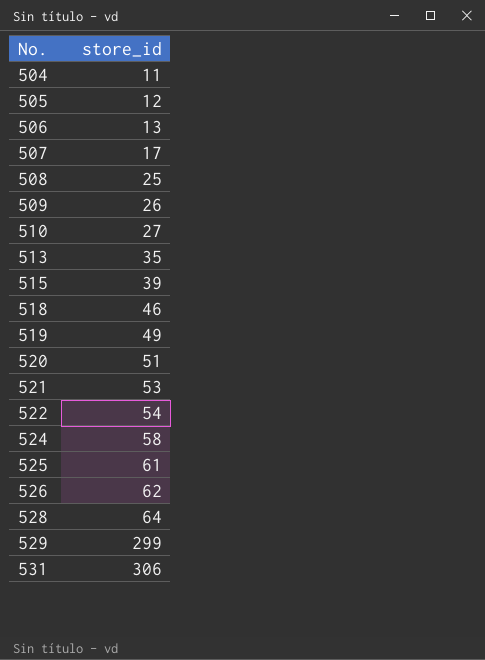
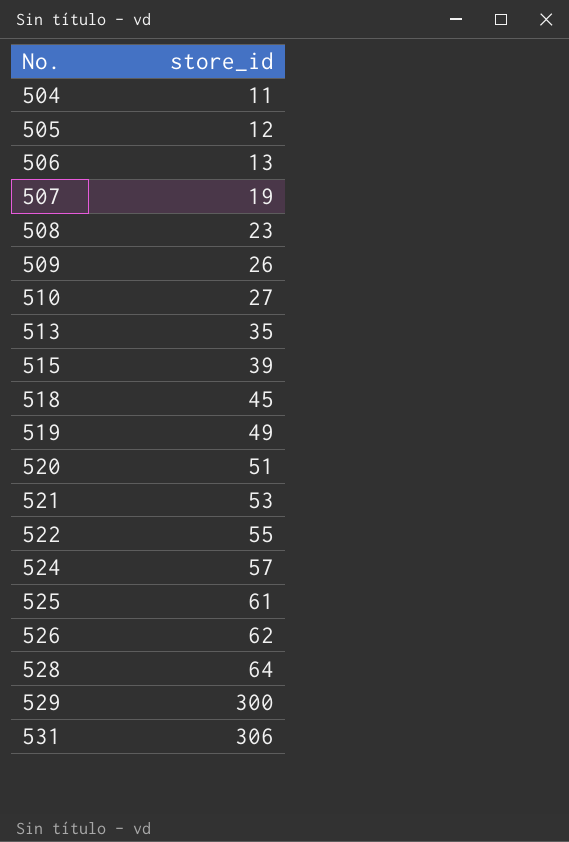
507 | store_id: 17 -> 19
508 | store_id: 25 -> 23
518 | store_id: 46 -> 45
522 | store_id: 54 -> 55
524 | store_id: 58 -> 57
529 | store_id: 299 -> 300

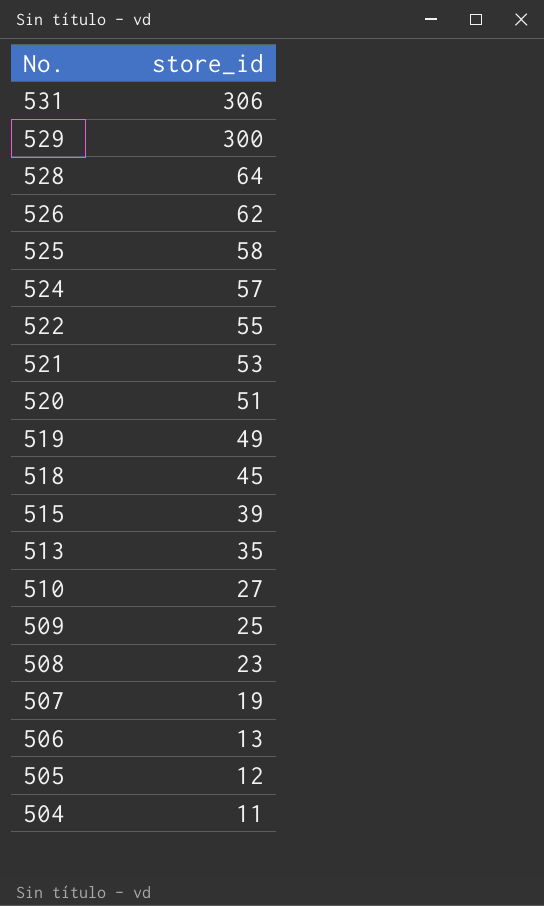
row order: No. ascending -> No. descending
525 | store_id: 61 -> 58
509 | store_id: 26 -> 25

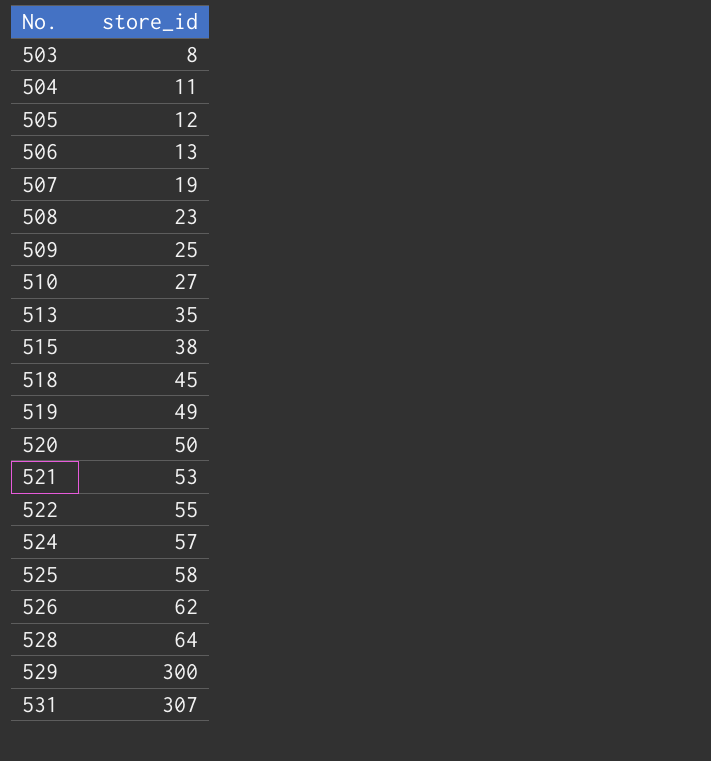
row order: No. descending -> No. ascending
row 503: none -> 8
515 | store_id: 39 -> 38
520 | store_id: 51 -> 50
531 | store_id: 306 -> 307

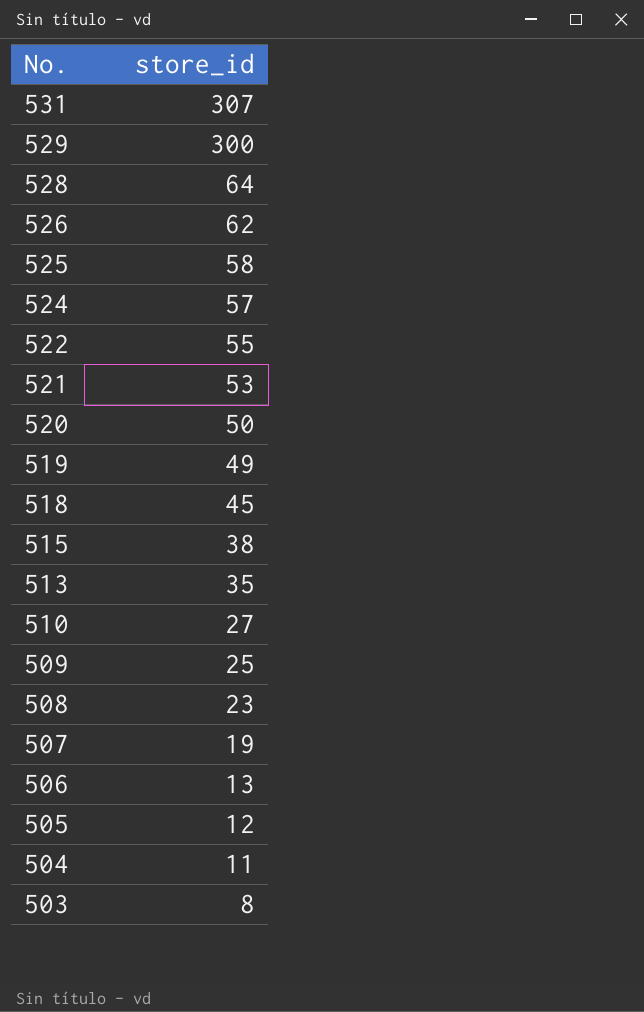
row order: No. ascending -> No. descending

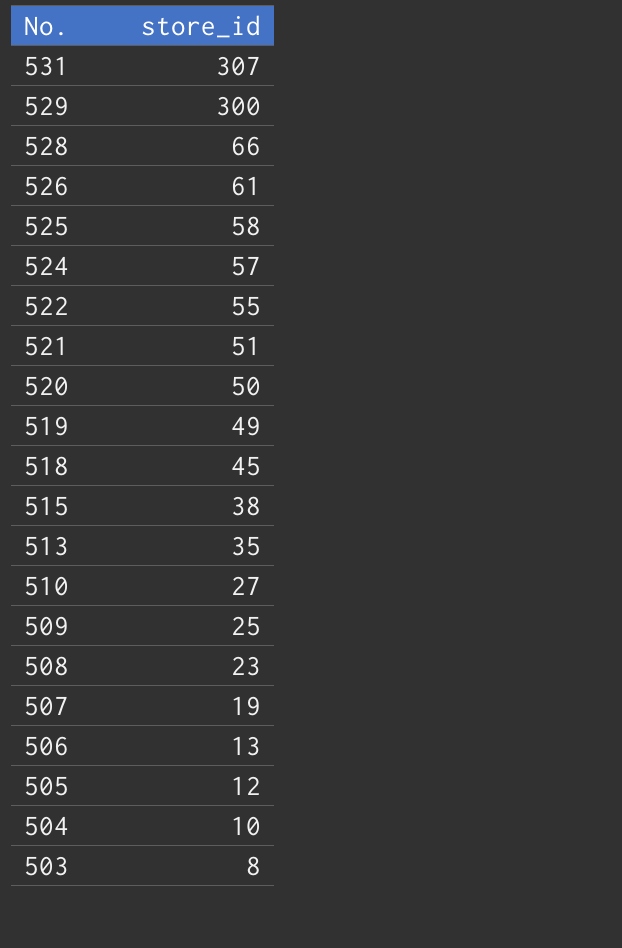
528 | store_id: 64 -> 66
526 | store_id: 62 -> 61
521 | store_id: 53 -> 51
504 | store_id: 11 -> 10

